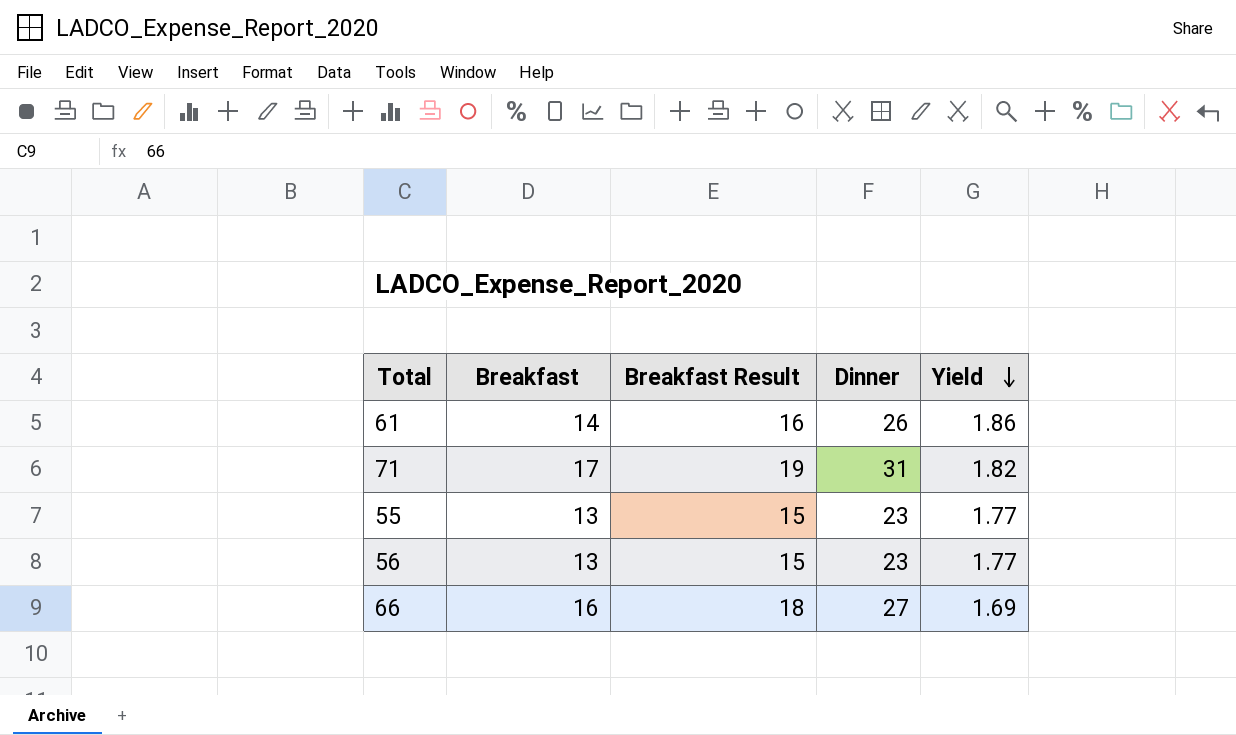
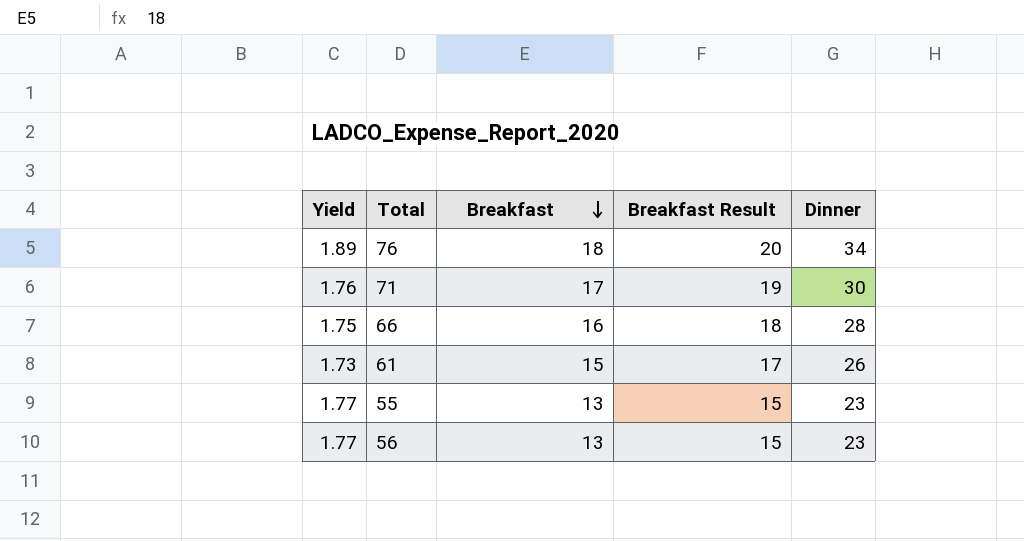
row order: Yield descending -> Breakfast descending
column Yield | position: 5 -> 1
row 76: none -> 1.89 | 18 | 20 | 34
71 | Yield: 1.82 -> 1.76
71 | Dinner: 31 -> 30
66 | Yield: 1.69 -> 1.75
66 | Dinner: 27 -> 28
61 | Yield: 1.86 -> 1.73
61 | Breakfast: 14 -> 15
61 | Breakfast Result: 16 -> 17

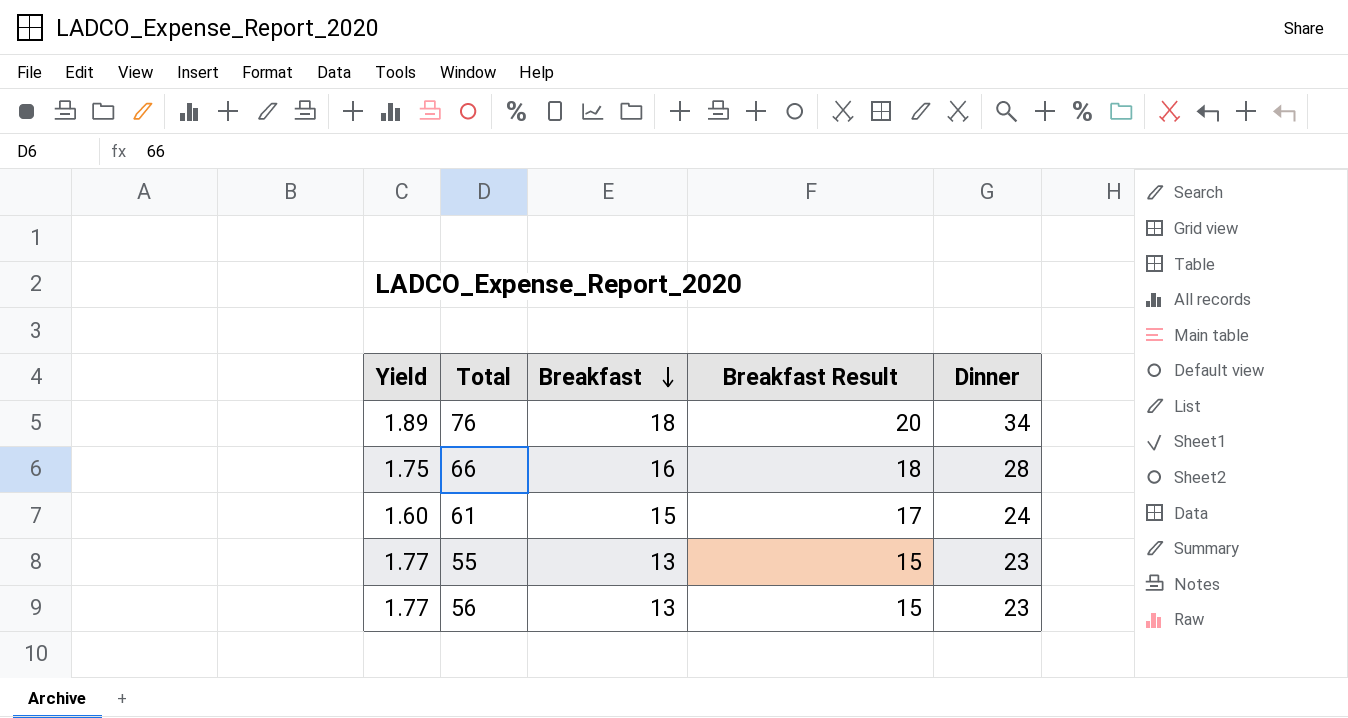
row 71: 1.76 | 17 | 19 | 30 -> none
61 | Yield: 1.73 -> 1.60
61 | Dinner: 26 -> 24

